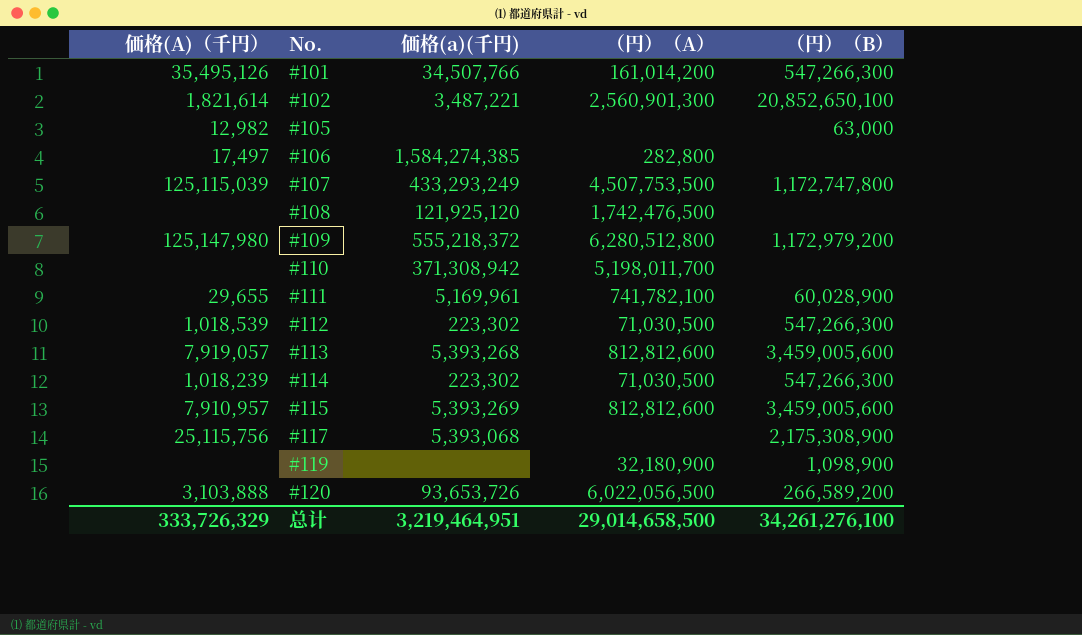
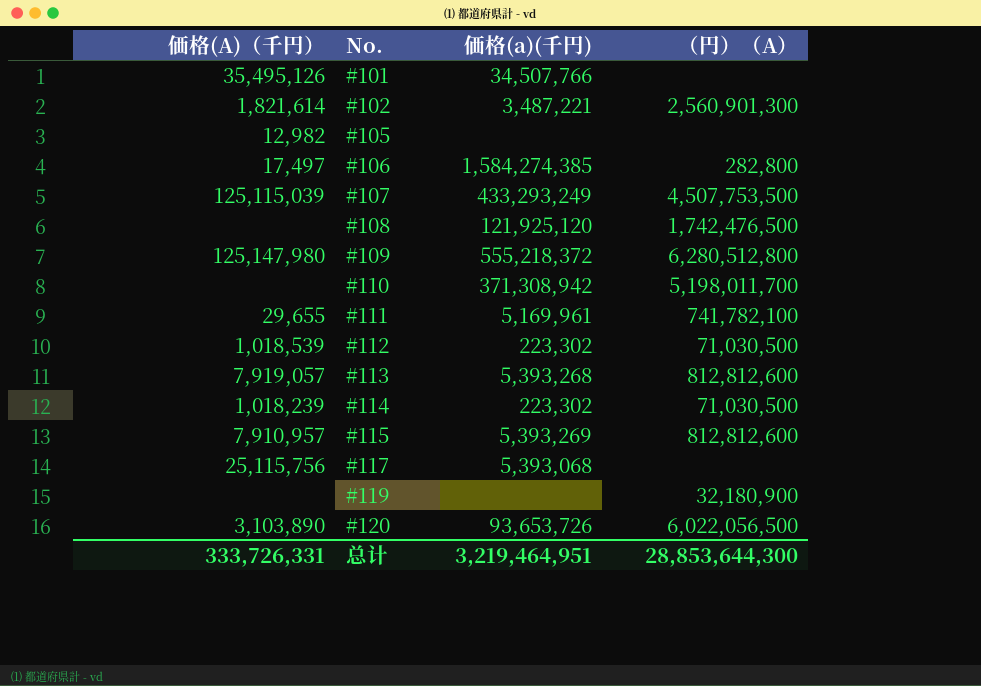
column （円）（B） | position: 5 -> none
#101 | （円）（A）: 161,014,200 -> none
#120 | 価格(A)（千円）: 3,103,888 -> 3,103,890
总计 | 価格(A)（千円）: 333,726,329 -> 333,726,331
总计 | （円）（A）: 29,014,658,500 -> 28,853,644,300

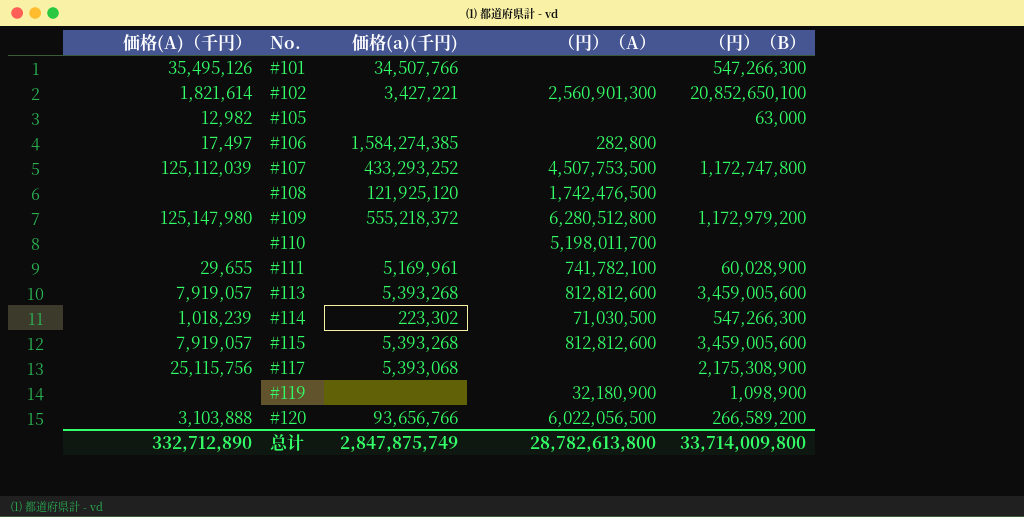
column （円）（B） | position: none -> 5
row #112: 1,018,539 | 223,302 | 71,030,500 -> none
#102 | 価格(a)(千円): 3,487,221 -> 3,427,221
#107 | 価格(A)（千円）: 125,115,039 -> 125,112,039
#107 | 価格(a)(千円): 433,293,249 -> 433,293,252
#110 | 価格(a)(千円): 371,308,942 -> none
#115 | 価格(A)（千円）: 7,910,957 -> 7,919,057
#115 | 価格(a)(千円): 5,393,269 -> 5,393,268
#120 | 価格(A)（千円）: 3,103,890 -> 3,103,888
#120 | 価格(a)(千円): 93,653,726 -> 93,656,766
总计 | 価格(A)（千円）: 333,726,331 -> 332,712,890
总计 | 価格(a)(千円): 3,219,464,951 -> 2,847,875,749
总计 | （円）（A）: 28,853,644,300 -> 28,782,613,800

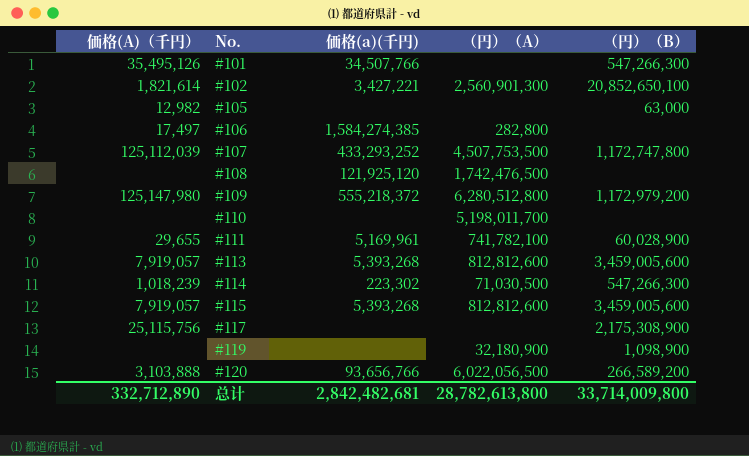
#117 | 価格(a)(千円): 5,393,068 -> none
总计 | 価格(a)(千円): 2,847,875,749 -> 2,842,482,681

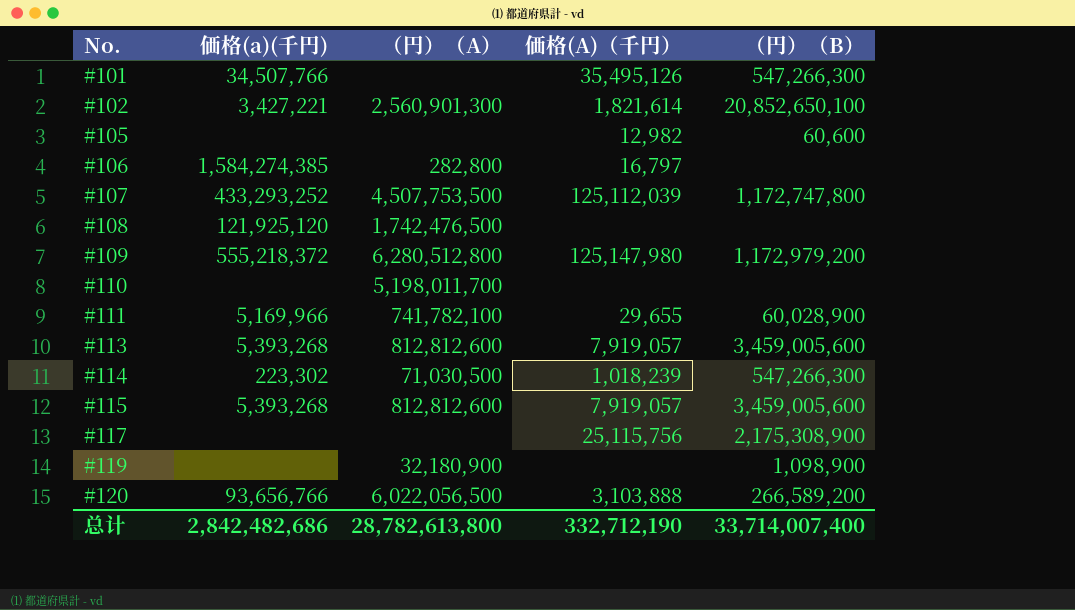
column 価格(A)（千円） | position: 1 -> 4
#105 | （円）（B）: 63,000 -> 60,600
#106 | 価格(A)（千円）: 17,497 -> 16,797
#111 | 価格(a)(千円): 5,169,961 -> 5,169,966
总计 | 価格(a)(千円): 2,842,482,681 -> 2,842,482,686
总计 | 価格(A)（千円）: 332,712,890 -> 332,712,190
总计 | （円）（B）: 33,714,009,800 -> 33,714,007,400

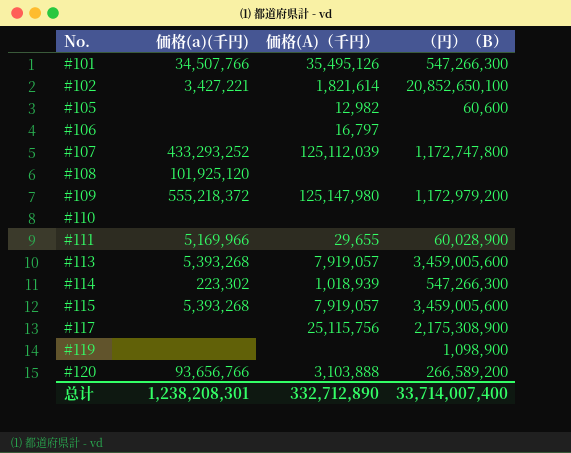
column （円）（A） | position: 3 -> none
#106 | 価格(a)(千円): 1,584,274,385 -> none
#108 | 価格(a)(千円): 121,925,120 -> 101,925,120
#114 | 価格(A)（千円）: 1,018,239 -> 1,018,939
总计 | 価格(a)(千円): 2,842,482,686 -> 1,238,208,301
总计 | 価格(A)（千円）: 332,712,190 -> 332,712,890

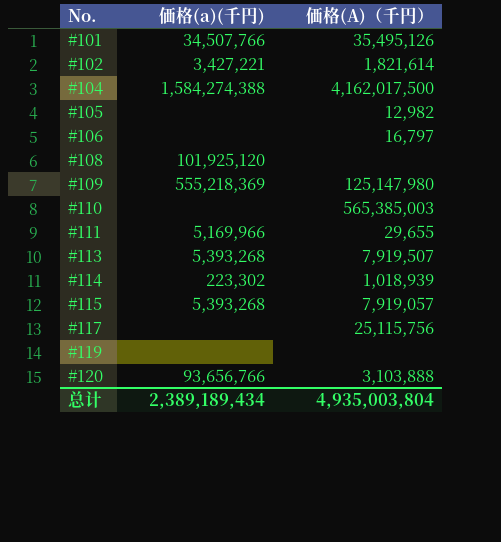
column （円）（B） | position: 4 -> none
row #107: 433,293,252 | 125,112,039 | 1,172,747,800 -> none
row #104: none -> 1,584,274,388 | 4,162,017,500
#109 | 価格(a)(千円): 555,218,372 -> 555,218,369
#110 | 価格(A)（千円）: none -> 565,385,003
#113 | 価格(A)（千円）: 7,919,057 -> 7,919,507
总计 | 価格(a)(千円): 1,238,208,301 -> 2,389,189,434
总计 | 価格(A)（千円）: 332,712,890 -> 4,935,003,804

